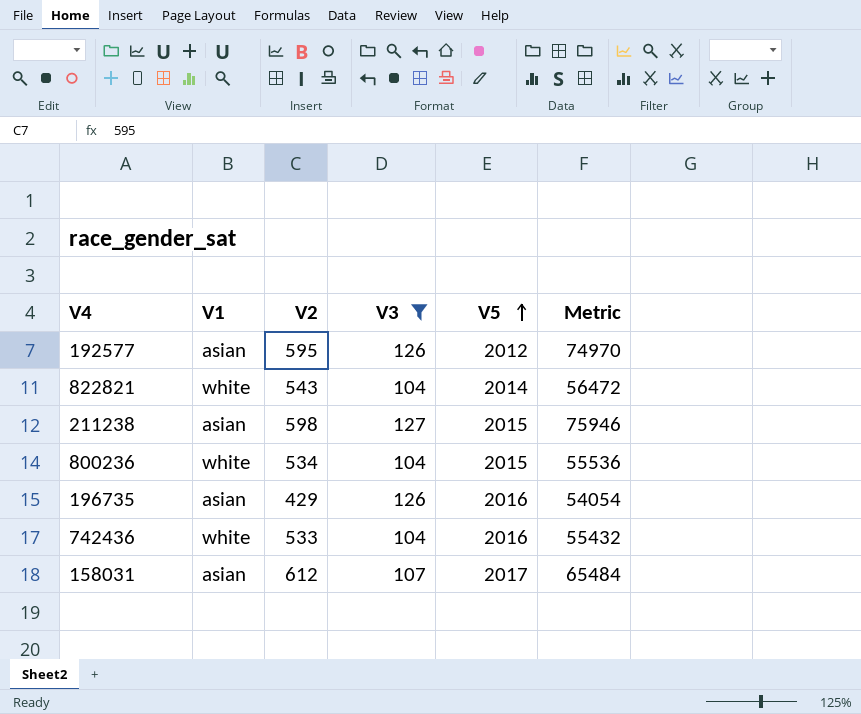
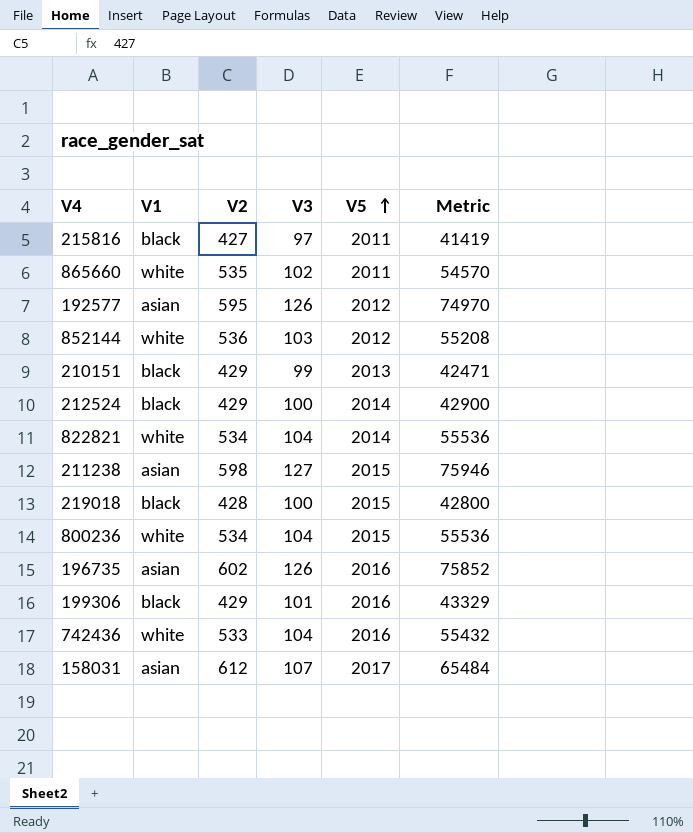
filter: V3 >= 104 -> none
822821 | V2: 543 -> 534
822821 | Metric: 56472 -> 55536
196735 | V2: 429 -> 602
196735 | Metric: 54054 -> 75852

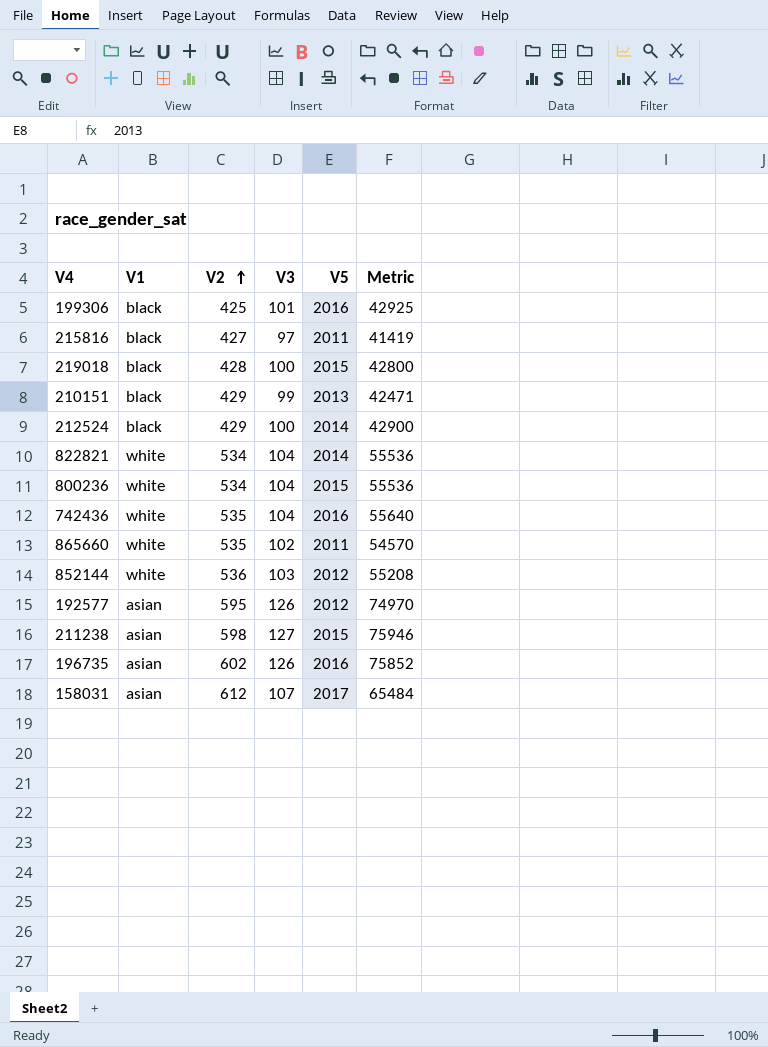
row order: V5 ascending -> V2 ascending
199306 | V2: 429 -> 425
199306 | Metric: 43329 -> 42925
742436 | V2: 533 -> 535
742436 | Metric: 55432 -> 55640

